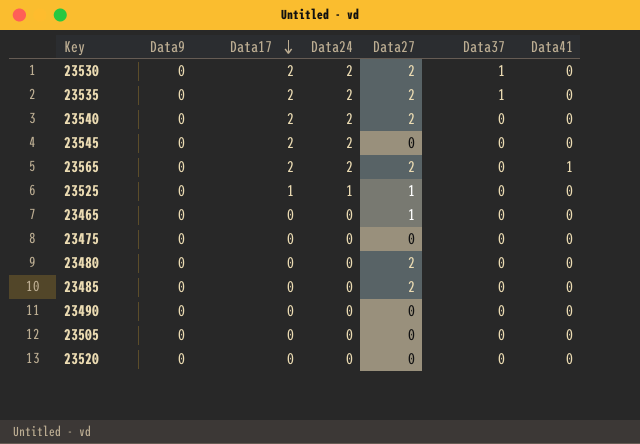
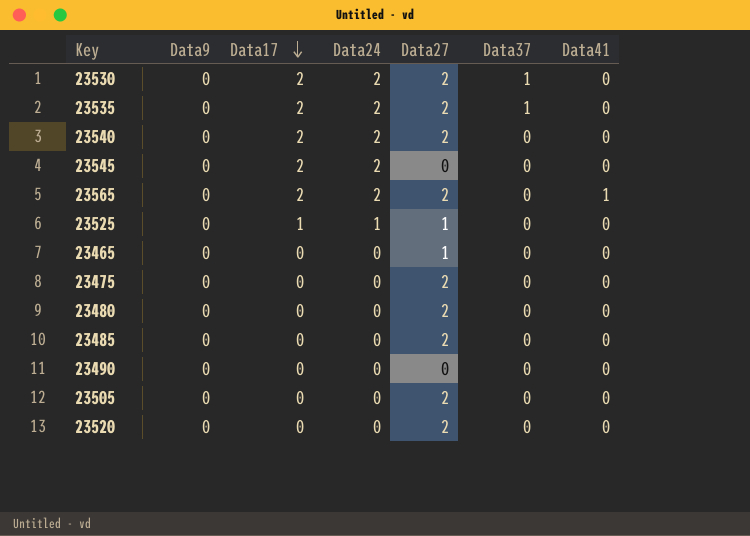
23475 | Data27: 0 -> 2
23505 | Data27: 0 -> 2
23520 | Data27: 0 -> 2

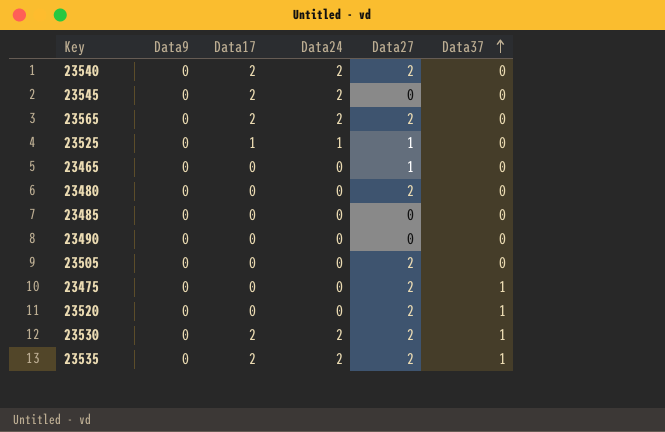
row order: Data17 descending -> Data37 ascending
column Data41 | position: 7 -> none
23485 | Data27: 2 -> 0
23475 | Data37: 0 -> 1
23520 | Data37: 0 -> 1

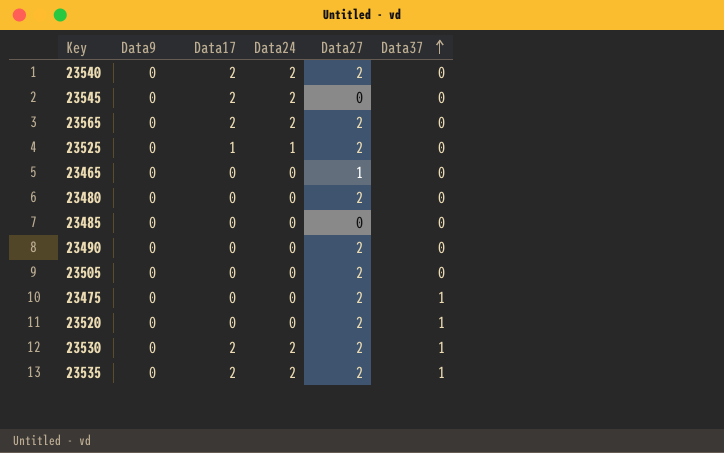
23525 | Data27: 1 -> 2
23490 | Data27: 0 -> 2

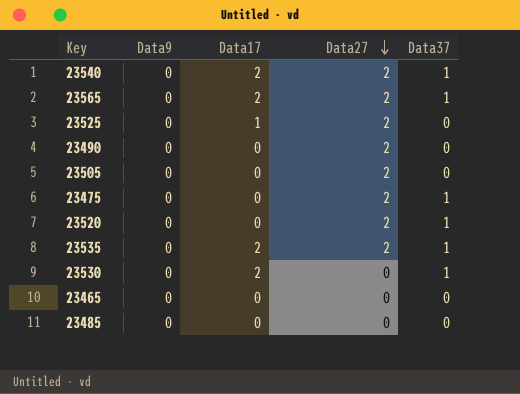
row order: Data37 ascending -> Data27 descending
column Data24 | position: 4 -> none
row 23545: 0 | 2 | 2 | 0 | 0 -> none
row 23480: 0 | 0 | 0 | 2 | 0 -> none
23540 | Data37: 0 -> 1
23565 | Data37: 0 -> 1
23530 | Data27: 2 -> 0
23465 | Data27: 1 -> 0

